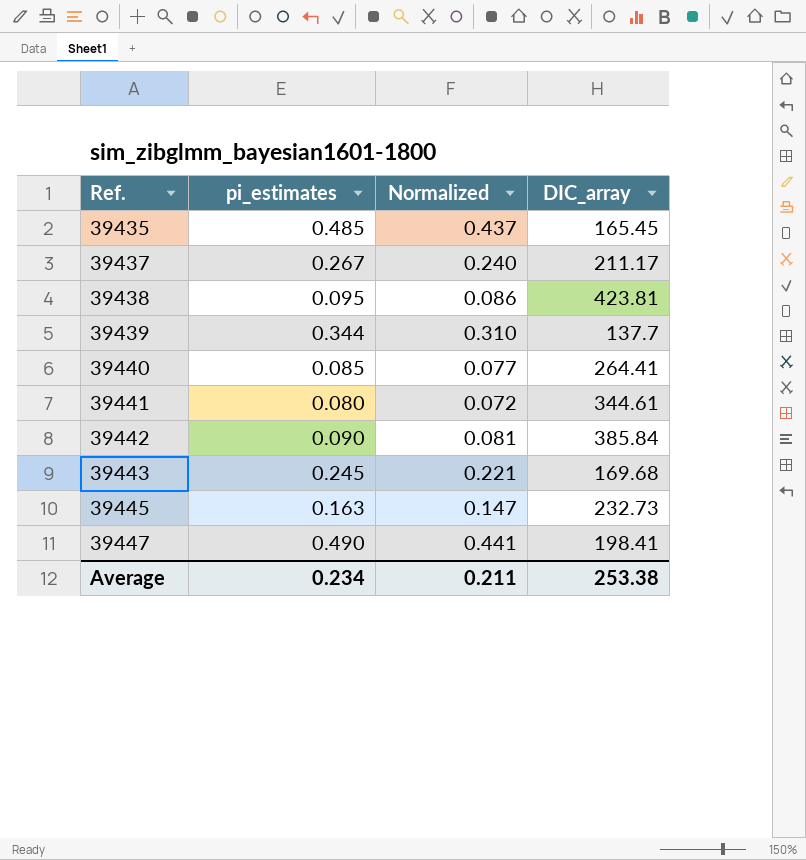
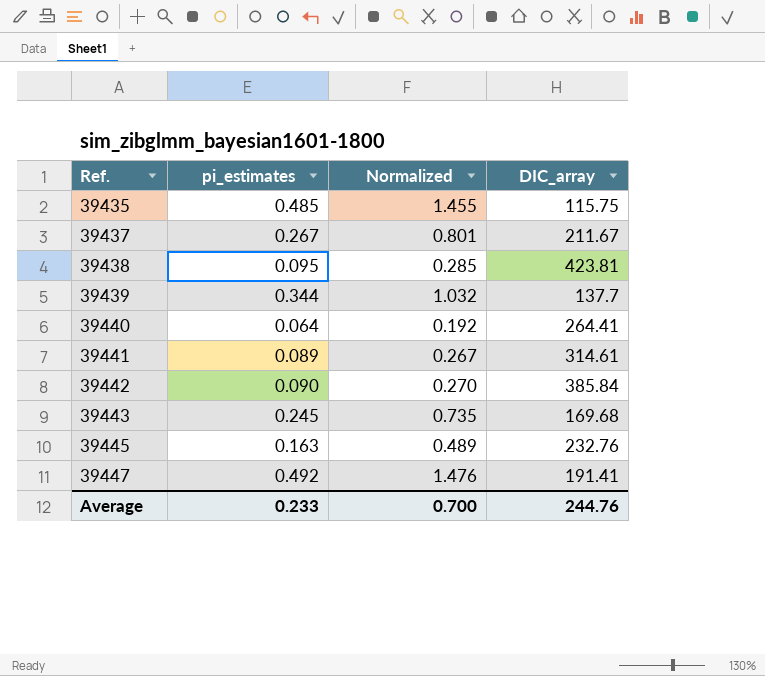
column Normalized | formula: [pi_estimates] * 0.9 -> [pi_estimates] * 3
39435 | DIC_array: 165.45 -> 115.75
39437 | DIC_array: 211.17 -> 211.67
39440 | pi_estimates: 0.085 -> 0.064
39441 | pi_estimates: 0.080 -> 0.089
39441 | DIC_array: 344.61 -> 314.61
39445 | DIC_array: 232.73 -> 232.76
39447 | pi_estimates: 0.490 -> 0.492
39447 | DIC_array: 198.41 -> 191.41
Average | pi_estimates: 0.234 -> 0.233
Average | Normalized: 0.211 -> 0.700
Average | DIC_array: 253.38 -> 244.76

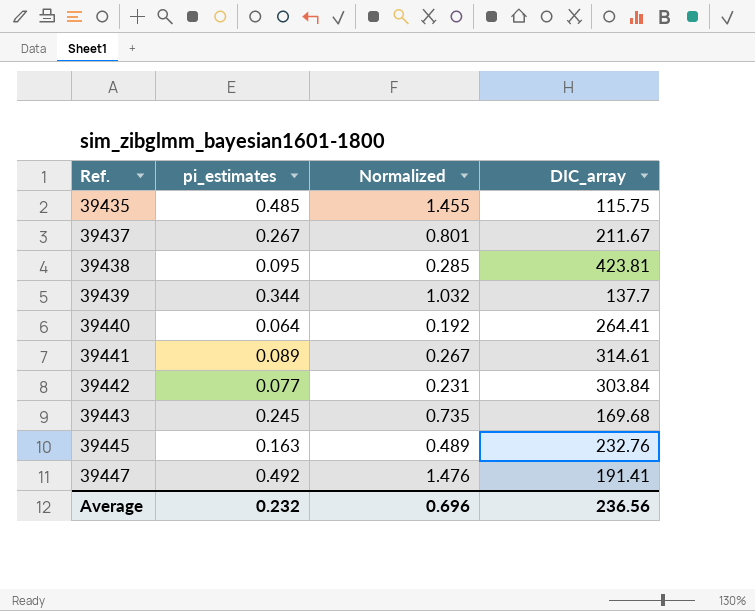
39442 | pi_estimates: 0.090 -> 0.077
39442 | Normalized: 0.270 -> 0.231
39442 | DIC_array: 385.84 -> 303.84
Average | pi_estimates: 0.233 -> 0.232
Average | Normalized: 0.700 -> 0.696
Average | DIC_array: 244.76 -> 236.56

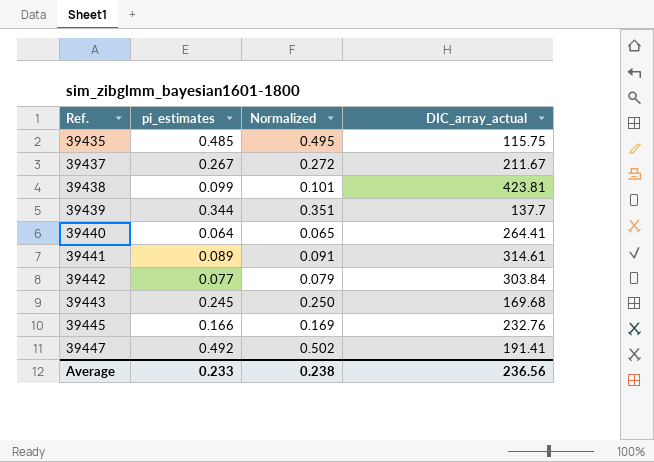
column Normalized | formula: [pi_estimates] * 3 -> [pi_estimates] * 1.02
column name: DIC_array -> DIC_array_actual
39438 | pi_estimates: 0.095 -> 0.099
39445 | pi_estimates: 0.163 -> 0.166
Average | pi_estimates: 0.232 -> 0.233
Average | Normalized: 0.696 -> 0.238

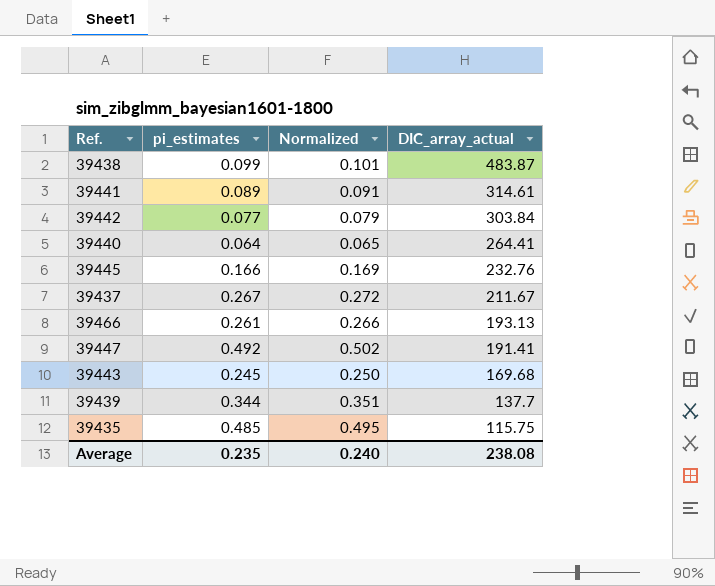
row order: Ref. ascending -> DIC_array_actual descending
39438 | DIC_array_actual: 423.81 -> 483.87
row 39466: none -> 0.261 | 0.266 | 193.13
Average | pi_estimates: 0.233 -> 0.235
Average | Normalized: 0.238 -> 0.240
Average | DIC_array_actual: 236.56 -> 238.08

